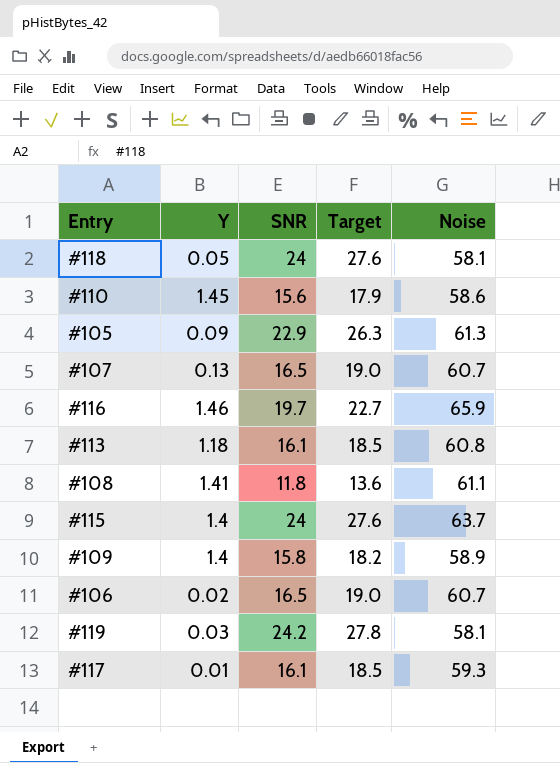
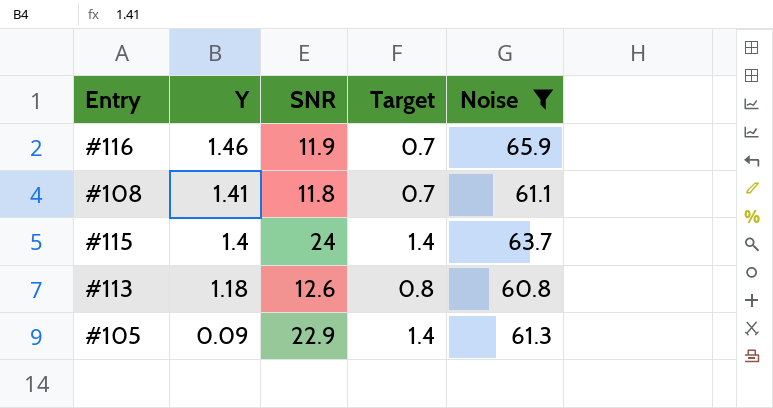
filter: none -> Noise >= 60.8
row order: none -> Y descending
column Target | formula: [SNR] * 1.15 -> [SNR] * 0.06
#116 | SNR: 19.7 -> 11.9
#113 | SNR: 16.1 -> 12.6

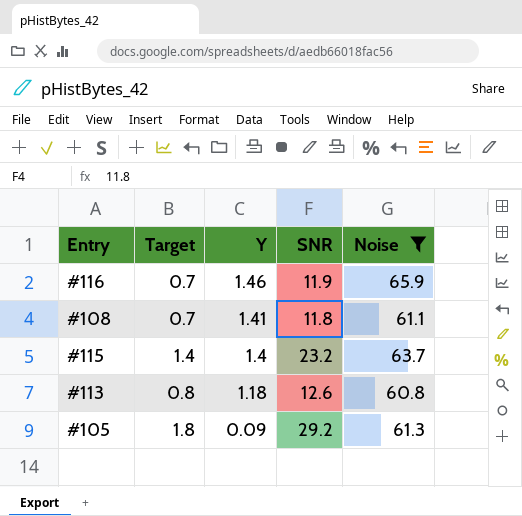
column Target | position: 4 -> 2
#115 | SNR: 24 -> 23.2
#105 | Target: 1.4 -> 1.8
#105 | SNR: 22.9 -> 29.2

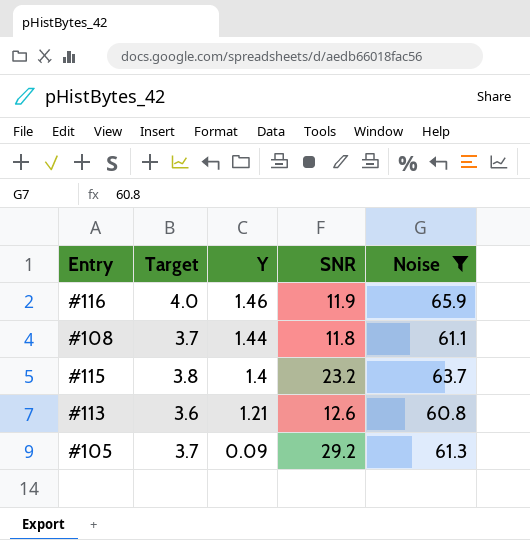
column Target | formula: [SNR] * 0.06 -> [Noise] * 0.06
#108 | Y: 1.41 -> 1.44
#113 | Y: 1.18 -> 1.21

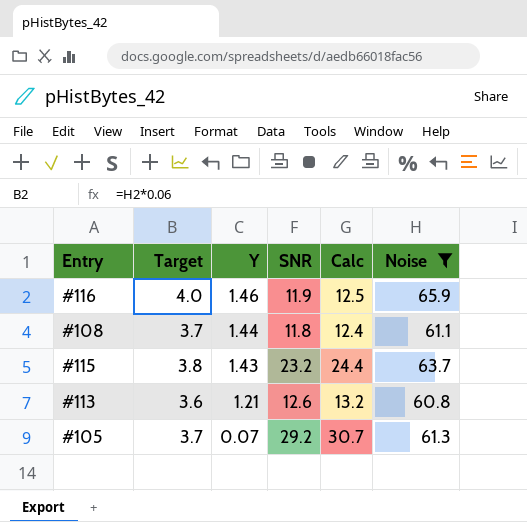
column Calc | formula: none -> [SNR] * 1.05
#115 | Y: 1.4 -> 1.43
#105 | Y: 0.09 -> 0.07

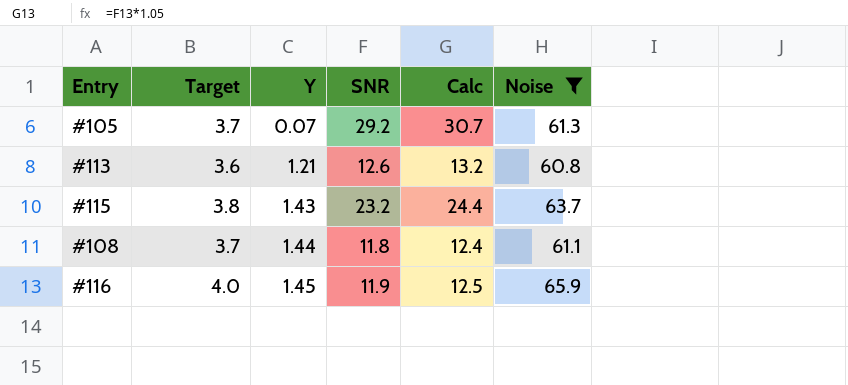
row order: Y descending -> Y ascending
#116 | Y: 1.46 -> 1.45

